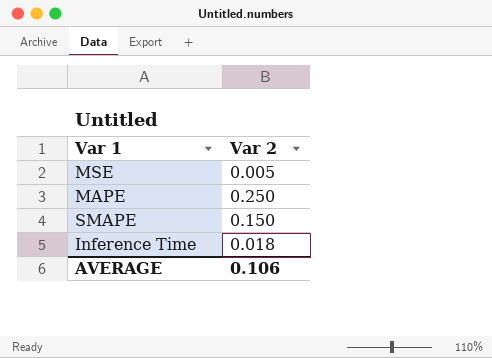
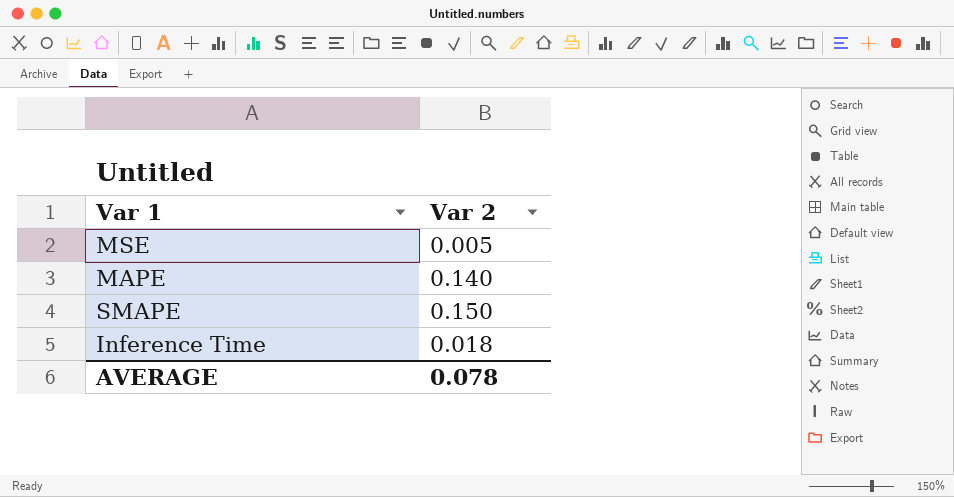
MAPE | Var 2: 0.250 -> 0.140
AVERAGE | Var 2: 0.106 -> 0.078

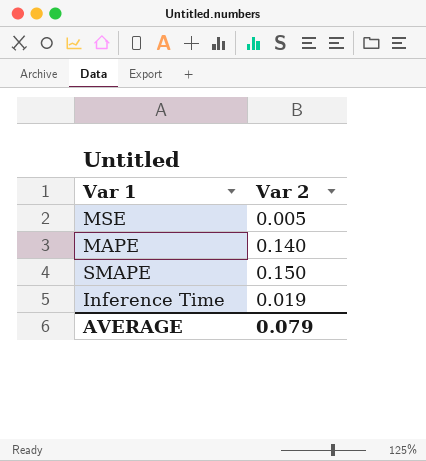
Inference Time | Var 2: 0.018 -> 0.019
AVERAGE | Var 2: 0.078 -> 0.079

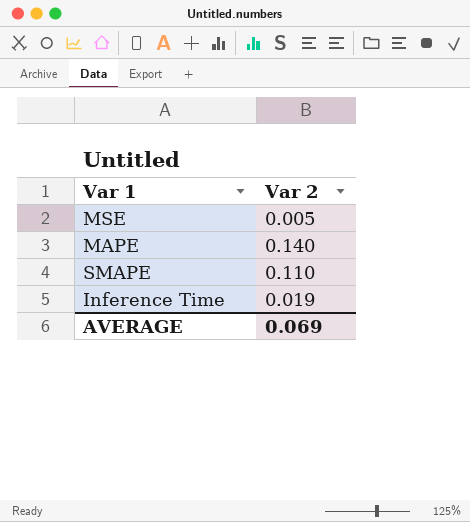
SMAPE | Var 2: 0.150 -> 0.110
AVERAGE | Var 2: 0.079 -> 0.069

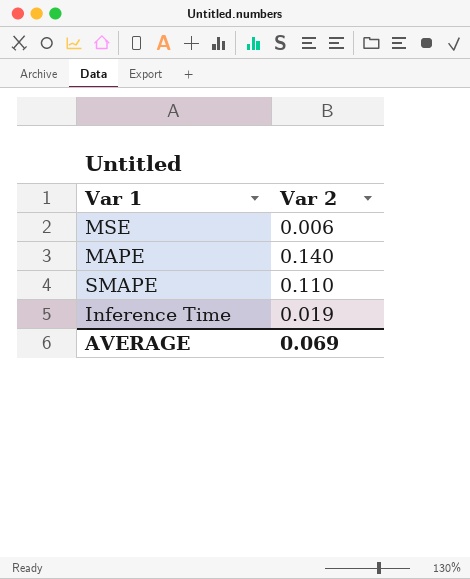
MSE | Var 2: 0.005 -> 0.006

